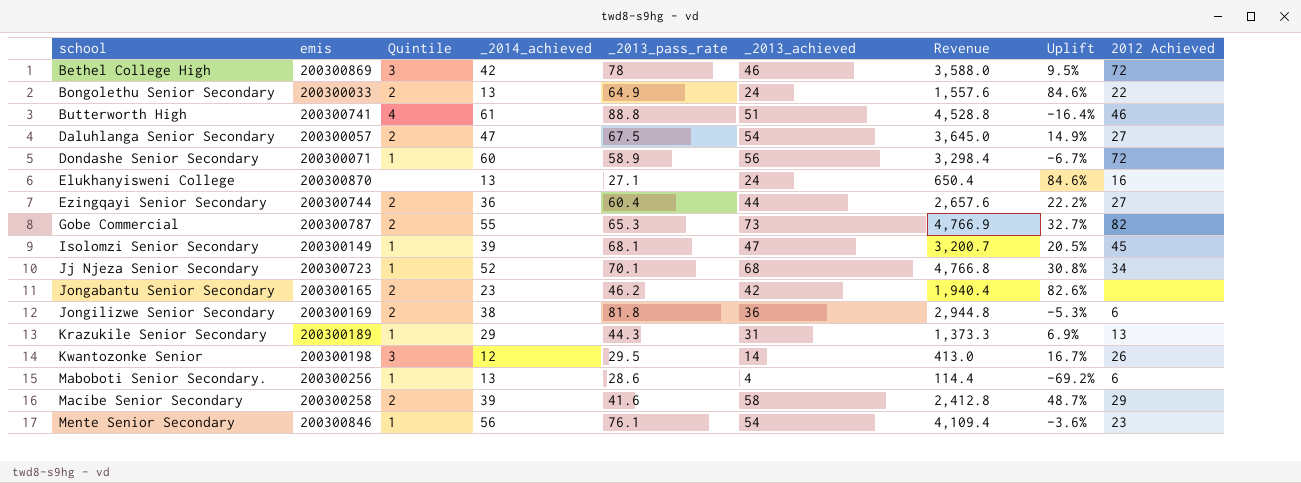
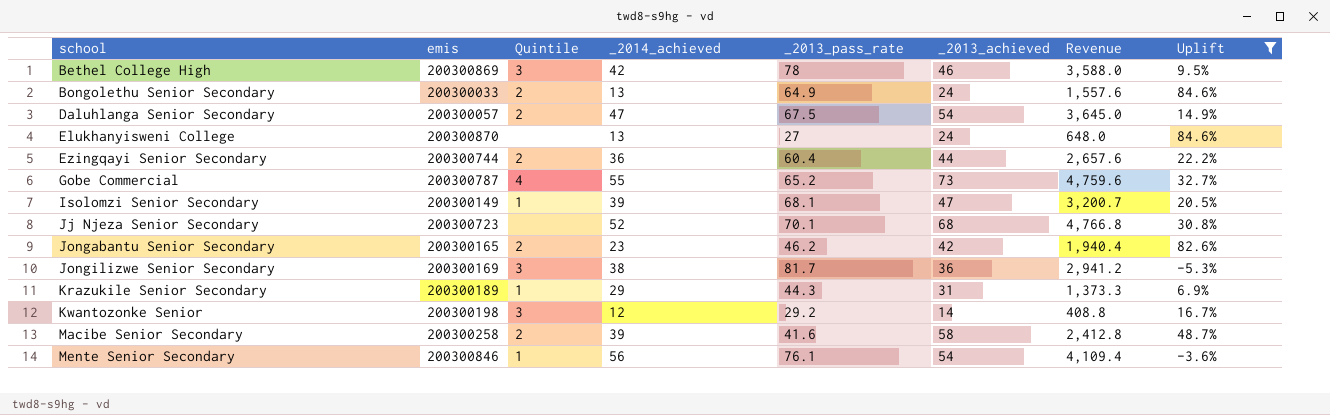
filter: none -> Uplift >= -5.3%
column 2012 Achieved | position: 9 -> none
Elukhanyisweni College | _2013_pass_rate: 27.1 -> 27
Elukhanyisweni College | Revenue: 650.4 -> 648.0
Gobe Commercial | Quintile: 2 -> 4
Gobe Commercial | _2013_pass_rate: 65.3 -> 65.2
Gobe Commercial | Revenue: 4,766.9 -> 4,759.6
Jj Njeza Senior Secondary | Quintile: 1 -> none
Jongilizwe Senior Secondary | Quintile: 2 -> 3
Jongilizwe Senior Secondary | _2013_pass_rate: 81.8 -> 81.7
Jongilizwe Senior Secondary | Revenue: 2,944.8 -> 2,941.2
Kwantozonke Senior | _2013_pass_rate: 29.5 -> 29.2
Kwantozonke Senior | Revenue: 413.0 -> 408.8

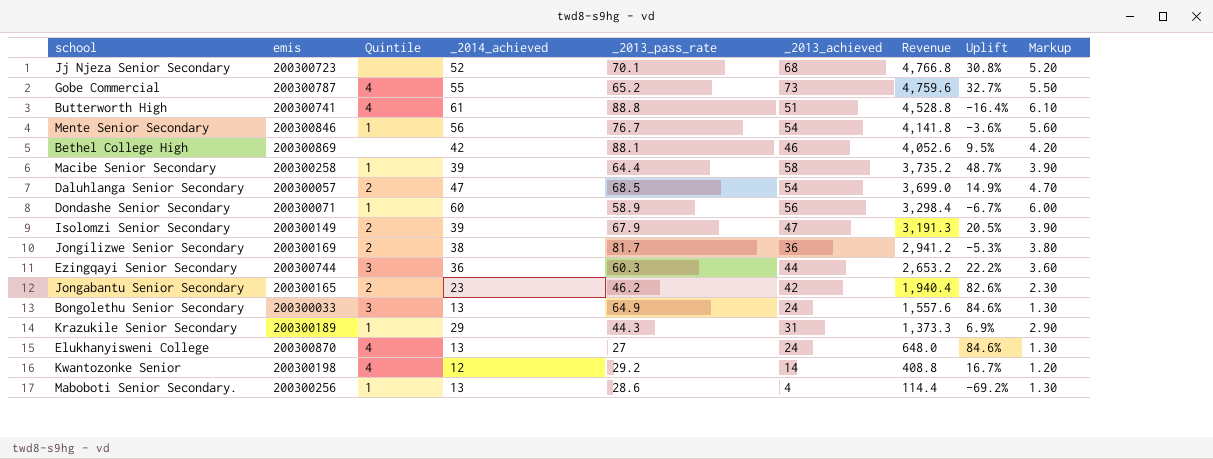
filter: Uplift >= -5.3% -> none
row order: school ascending -> Revenue descending
column Markup | formula: none -> [_2014_achieved] * 0.1
Mente Senior Secondary | _2013_pass_rate: 76.1 -> 76.7
Mente Senior Secondary | Revenue: 4,109.4 -> 4,141.8
Bethel College High | Quintile: 3 -> none
Bethel College High | _2013_pass_rate: 78 -> 88.1
Bethel College High | Revenue: 3,588.0 -> 4,052.6
Macibe Senior Secondary | Quintile: 2 -> 1
Macibe Senior Secondary | _2013_pass_rate: 41.6 -> 64.4
Macibe Senior Secondary | Revenue: 2,412.8 -> 3,735.2
Daluhlanga Senior Secondary | _2013_pass_rate: 67.5 -> 68.5
Daluhlanga Senior Secondary | Revenue: 3,645.0 -> 3,699.0
Isolomzi Senior Secondary | Quintile: 1 -> 2
Isolomzi Senior Secondary | _2013_pass_rate: 68.1 -> 67.9
Isolomzi Senior Secondary | Revenue: 3,200.7 -> 3,191.3
Jongilizwe Senior Secondary | Quintile: 3 -> 2
Ezingqayi Senior Secondary | Quintile: 2 -> 3
Ezingqayi Senior Secondary | _2013_pass_rate: 60.4 -> 60.3
Ezingqayi Senior Secondary | Revenue: 2,657.6 -> 2,653.2
Bongolethu Senior Secondary | Quintile: 2 -> 3
Elukhanyisweni College | Quintile: none -> 4
Kwantozonke Senior | Quintile: 3 -> 4

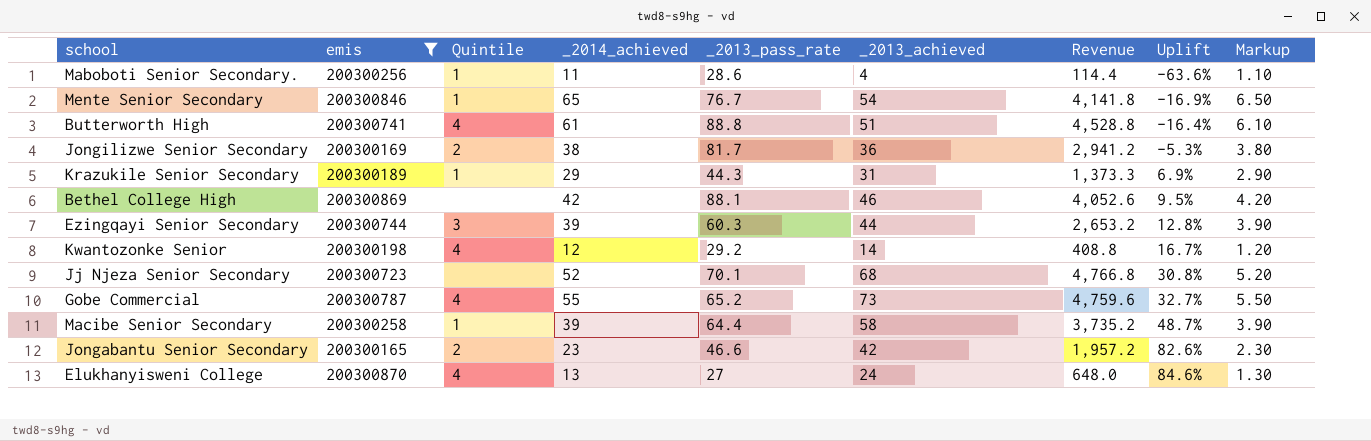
filter: none -> emis >= 200300165
row order: Revenue descending -> Uplift ascending
Maboboti Senior Secondary. | _2014_achieved: 13 -> 11
Maboboti Senior Secondary. | Uplift: -69.2% -> -63.6%
Maboboti Senior Secondary. | Markup: 1.30 -> 1.10
Mente Senior Secondary | _2014_achieved: 56 -> 65
Mente Senior Secondary | Uplift: -3.6% -> -16.9%
Mente Senior Secondary | Markup: 5.60 -> 6.50
Ezingqayi Senior Secondary | _2014_achieved: 36 -> 39
Ezingqayi Senior Secondary | Uplift: 22.2% -> 12.8%
Ezingqayi Senior Secondary | Markup: 3.60 -> 3.90
Jongabantu Senior Secondary | _2013_pass_rate: 46.2 -> 46.6
Jongabantu Senior Secondary | Revenue: 1,940.4 -> 1,957.2

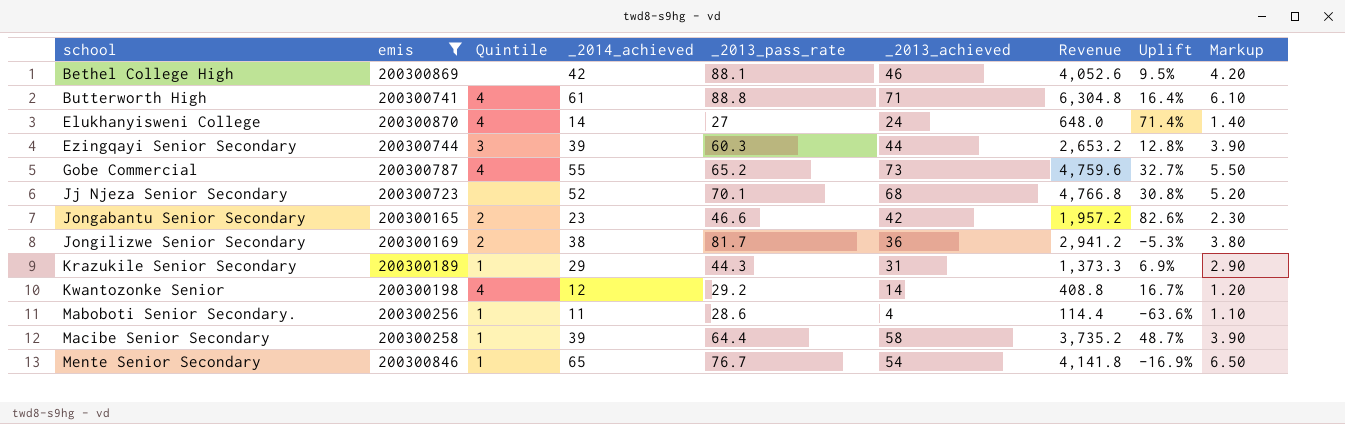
row order: Uplift ascending -> school ascending
Butterworth High | _2013_achieved: 51 -> 71
Butterworth High | Revenue: 4,528.8 -> 6,304.8
Butterworth High | Uplift: -16.4% -> 16.4%
Elukhanyisweni College | _2014_achieved: 13 -> 14
Elukhanyisweni College | Uplift: 84.6% -> 71.4%
Elukhanyisweni College | Markup: 1.30 -> 1.40

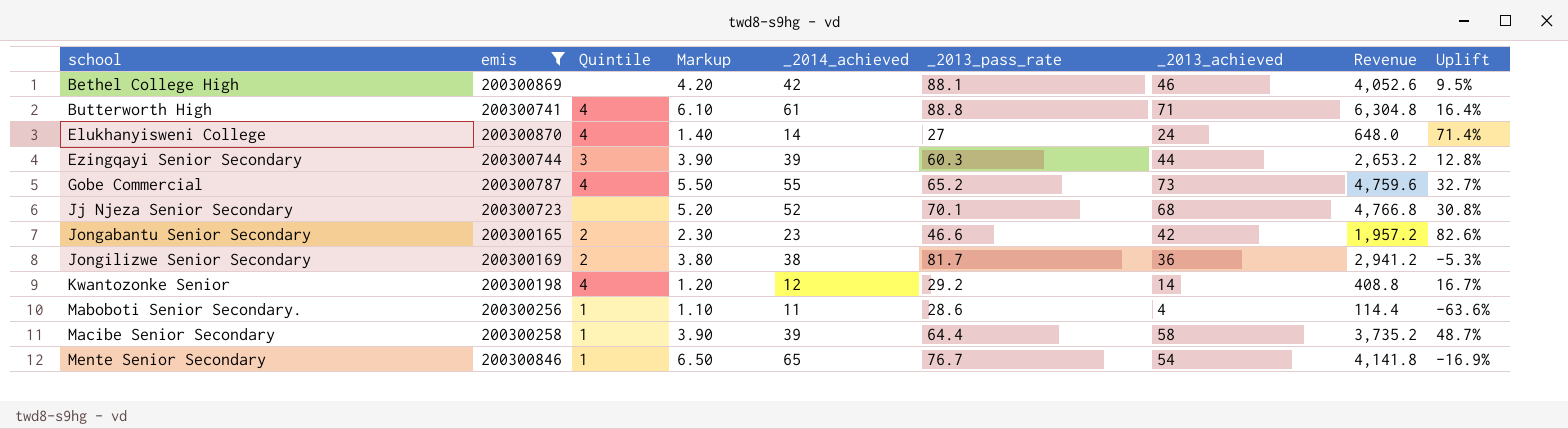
column Markup | position: 9 -> 4
row Krazukile Senior Secondary: 200300189 | 1 | 29 | 44.3 | 31 | 1,373.3 | 6.9% | 2.90 -> none

